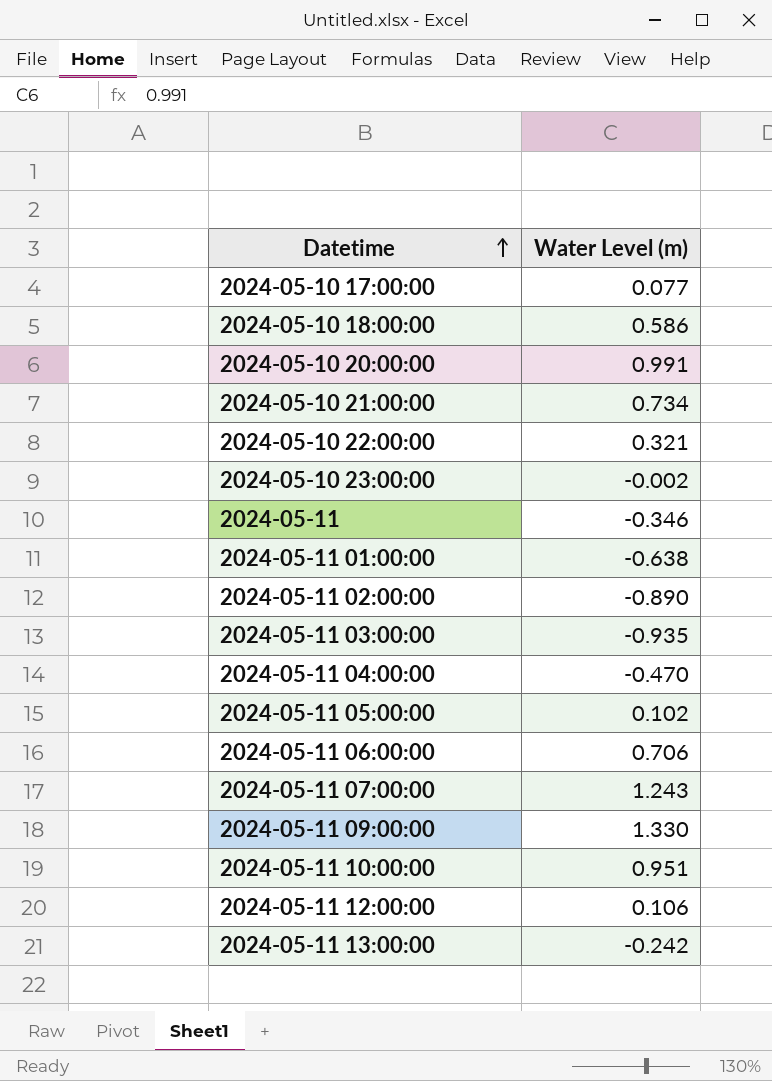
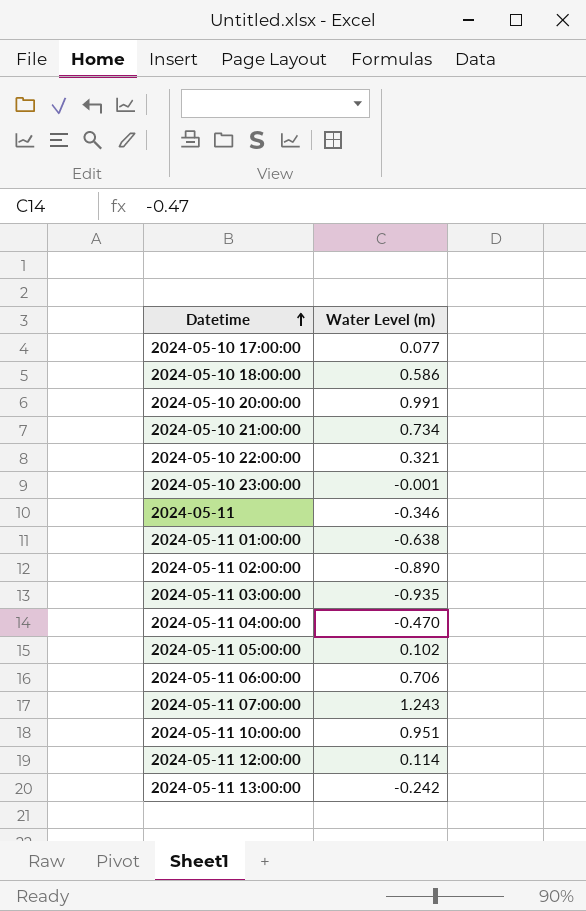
row 2024-05-11 09:00:00: 1.330 -> none
2024-05-10 23:00:00 | Water Level (m): -0.002 -> -0.001
2024-05-11 12:00:00 | Water Level (m): 0.106 -> 0.114

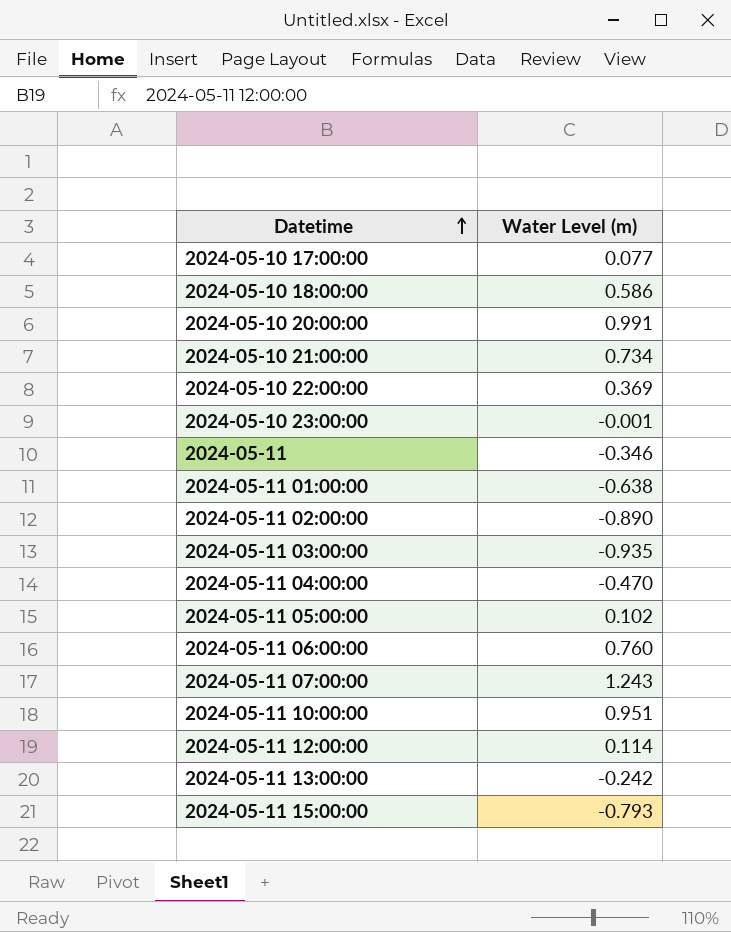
2024-05-10 22:00:00 | Water Level (m): 0.321 -> 0.369
2024-05-11 06:00:00 | Water Level (m): 0.706 -> 0.760
row 2024-05-11 15:00:00: none -> -0.793

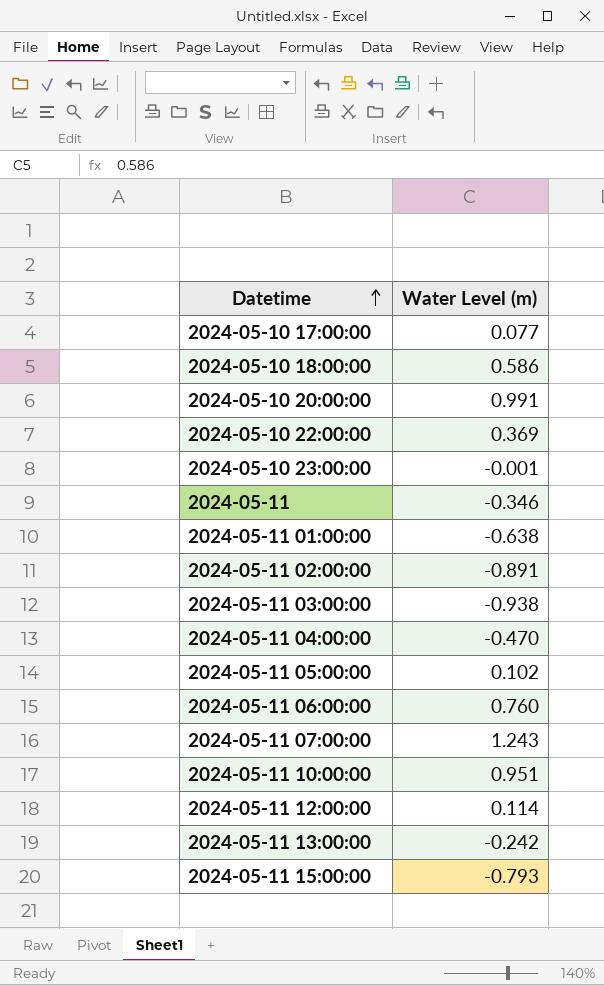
row 2024-05-10 21:00:00: 0.734 -> none
2024-05-11 02:00:00 | Water Level (m): -0.890 -> -0.891
2024-05-11 03:00:00 | Water Level (m): -0.935 -> -0.938

